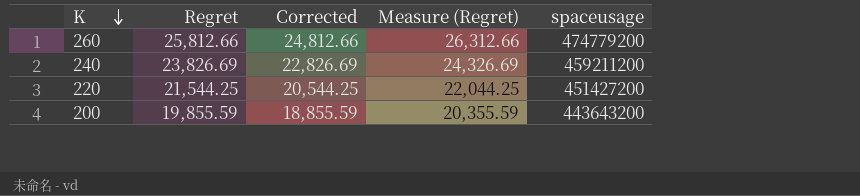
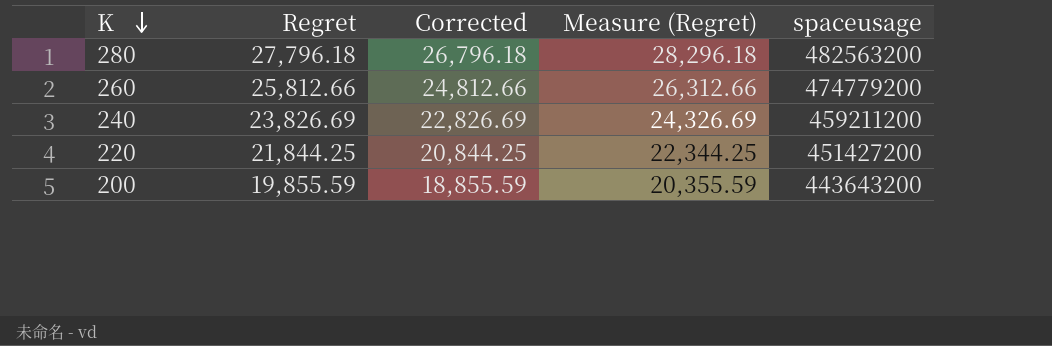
row 280: none -> 27,796.18 | 26,796.18 | 28,296.18 | 482563200
220 | Regret: 21,544.25 -> 21,844.25
220 | Corrected: 20,544.25 -> 20,844.25
220 | Measure (Regret): 22,044.25 -> 22,344.25

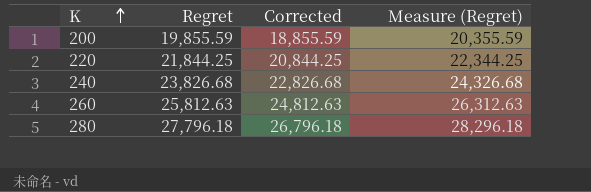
row order: K descending -> K ascending
column spaceusage | position: 5 -> none
240 | Regret: 23,826.69 -> 23,826.68
240 | Corrected: 22,826.69 -> 22,826.68
240 | Measure (Regret): 24,326.69 -> 24,326.68
260 | Regret: 25,812.66 -> 25,812.63
260 | Corrected: 24,812.66 -> 24,812.63
260 | Measure (Regret): 26,312.66 -> 26,312.63

